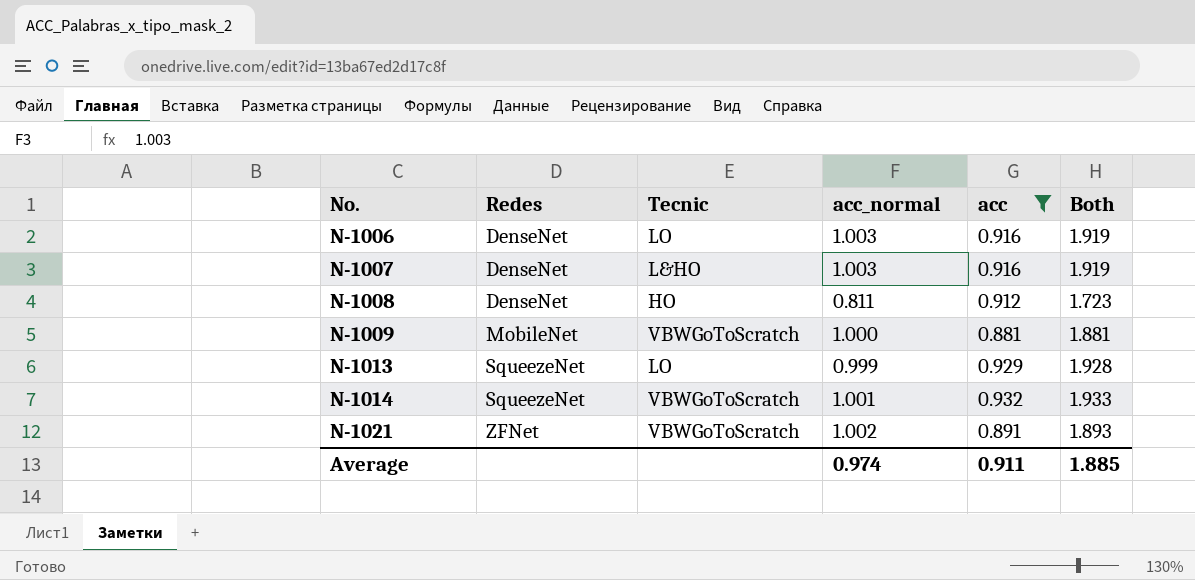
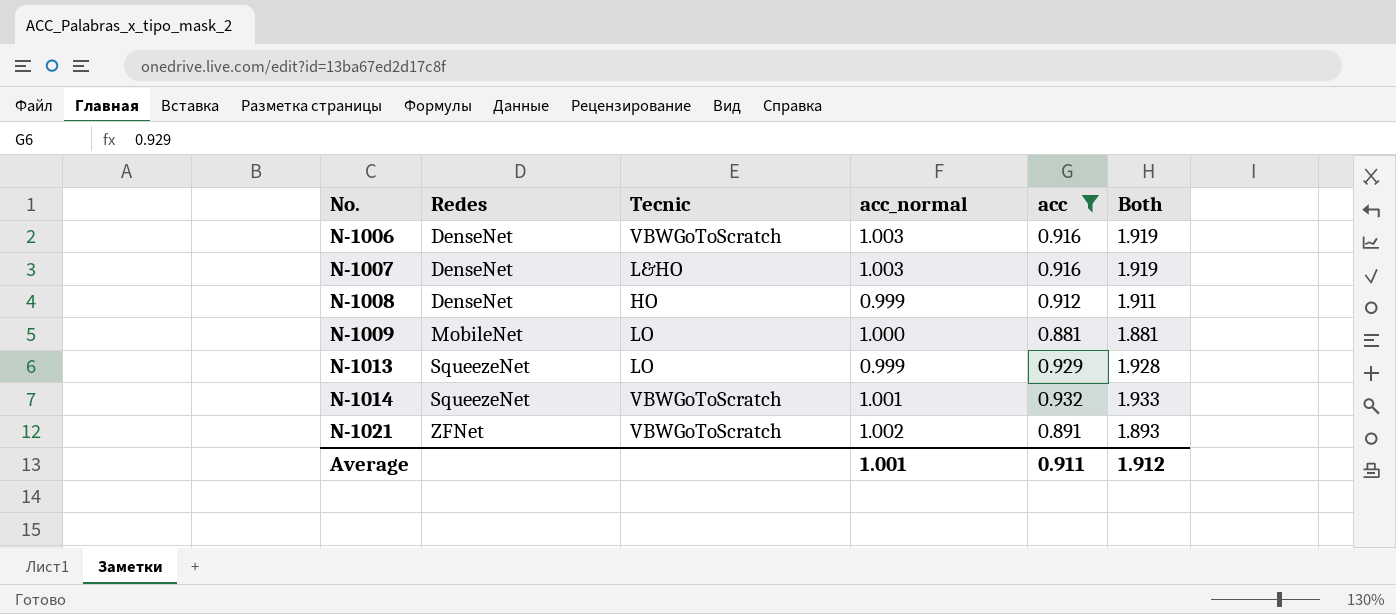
N-1006 | Tecnic: LO -> VBWGoToScratch
N-1008 | acc_normal: 0.811 -> 0.999
N-1008 | Both: 1.723 -> 1.911
N-1009 | Tecnic: VBWGoToScratch -> LO
Average | acc_normal: 0.974 -> 1.001
Average | Both: 1.885 -> 1.912

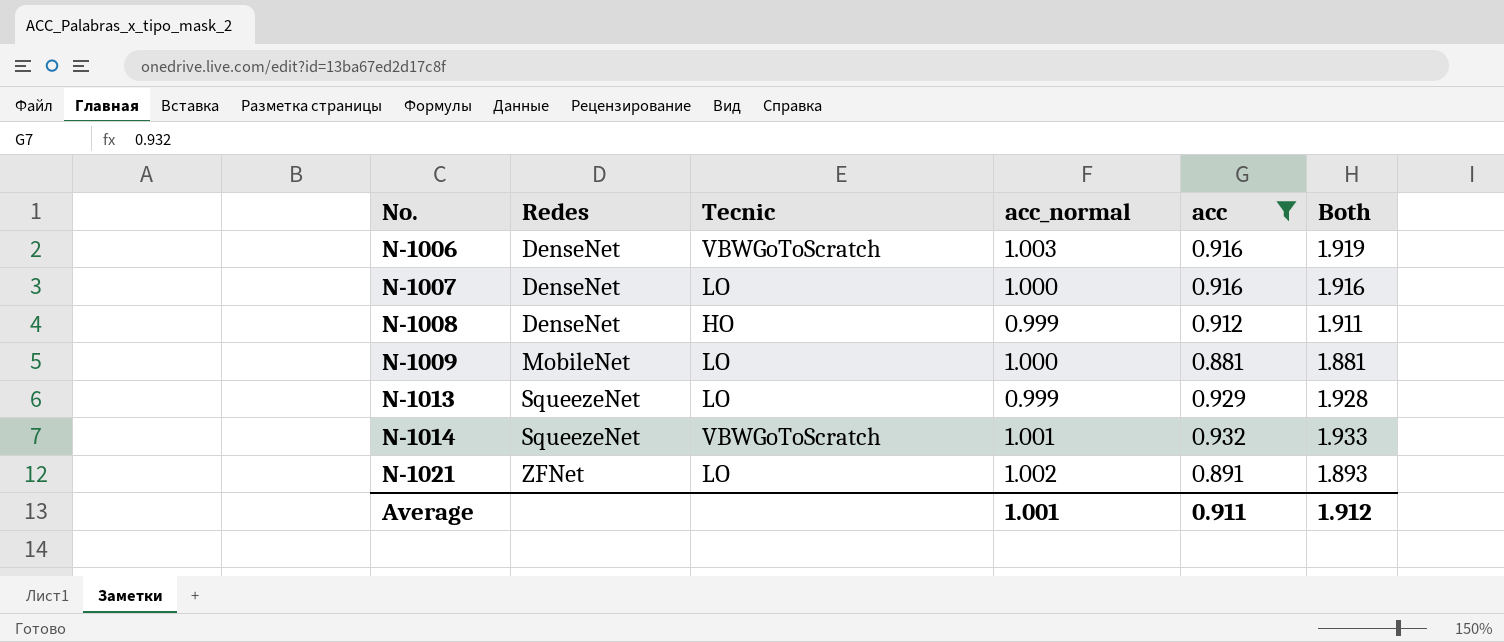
N-1007 | Tecnic: L&HO -> LO
N-1007 | acc_normal: 1.003 -> 1.000
N-1007 | Both: 1.919 -> 1.916
N-1021 | Tecnic: VBWGoToScratch -> LO

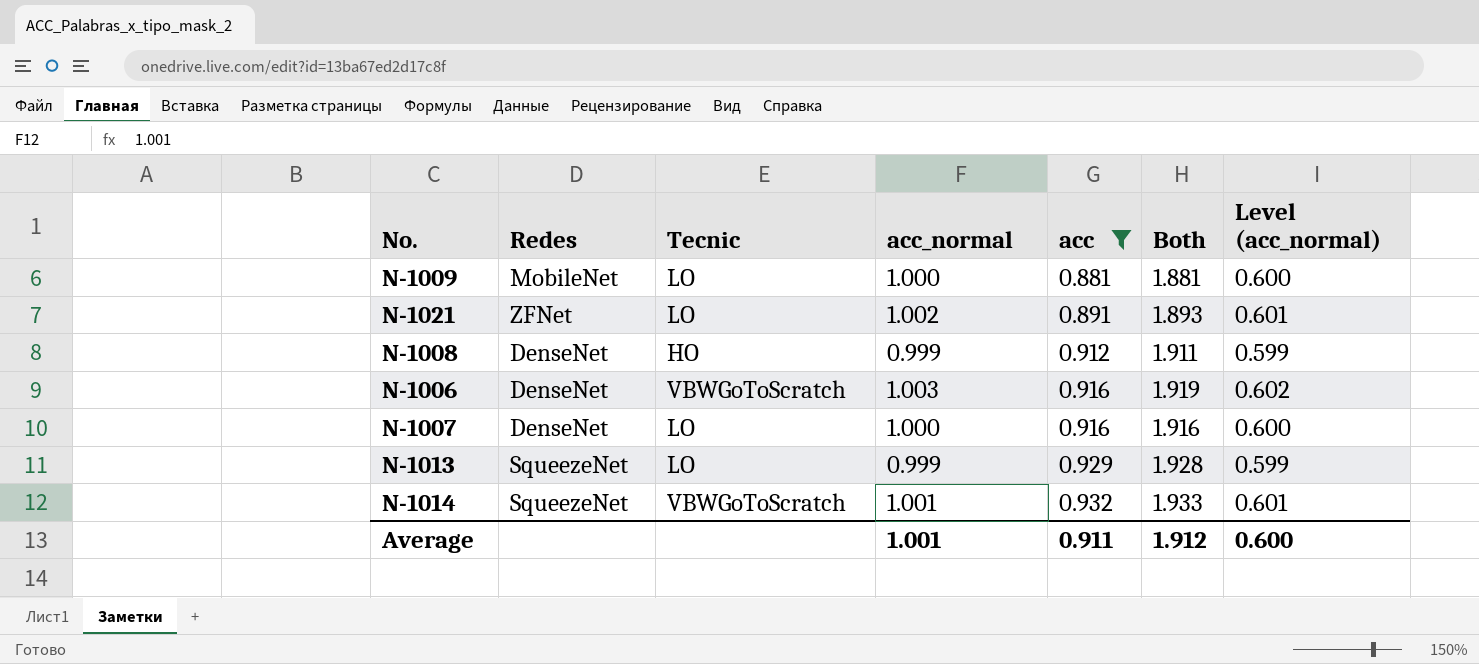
row order: No. ascending -> acc ascending
column Level (acc_normal) | formula: none -> [acc_normal] * 0.6

